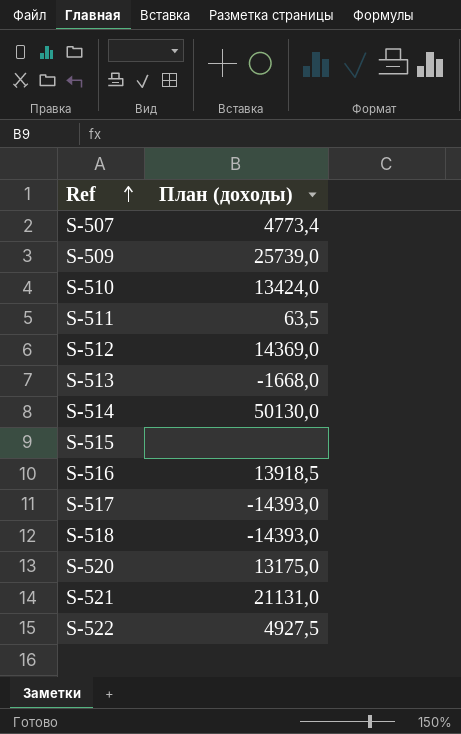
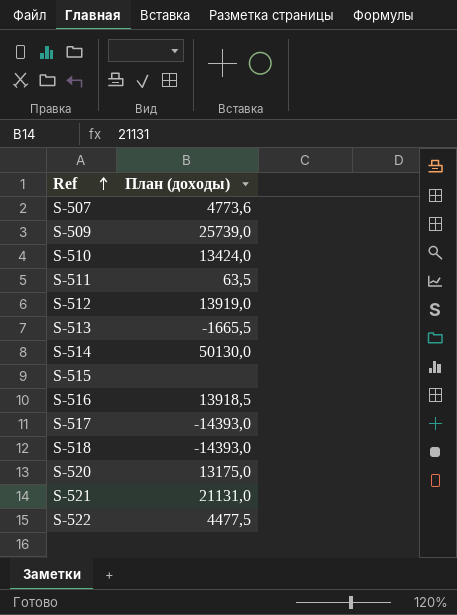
S-507 | План (доходы): 4773,4 -> 4773,6
S-512 | План (доходы): 14369,0 -> 13919,0
S-513 | План (доходы): -1668,0 -> -1665,5
S-522 | План (доходы): 4927,5 -> 4477,5

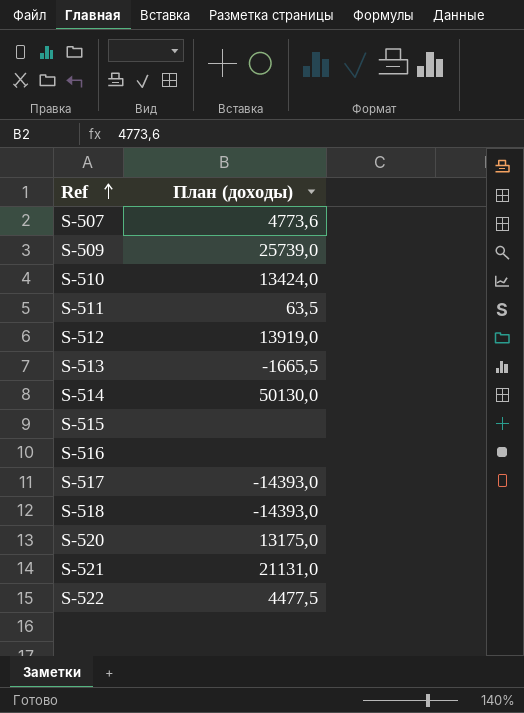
S-516 | План (доходы): 13918,5 -> none

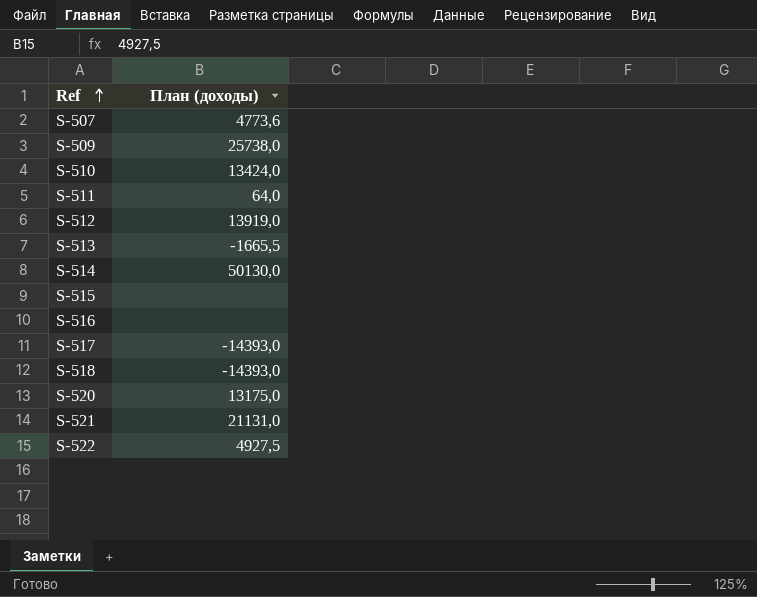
S-509 | План (доходы): 25739,0 -> 25738,0
S-511 | План (доходы): 63,5 -> 64,0
S-522 | План (доходы): 4477,5 -> 4927,5

